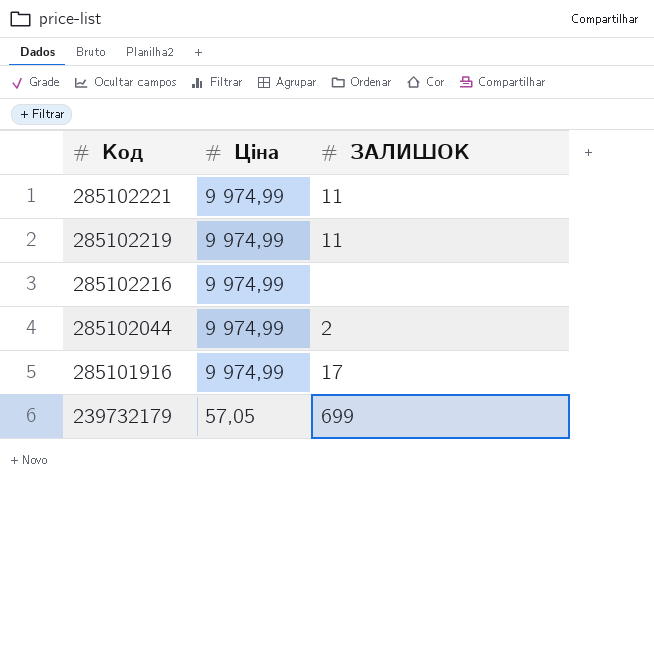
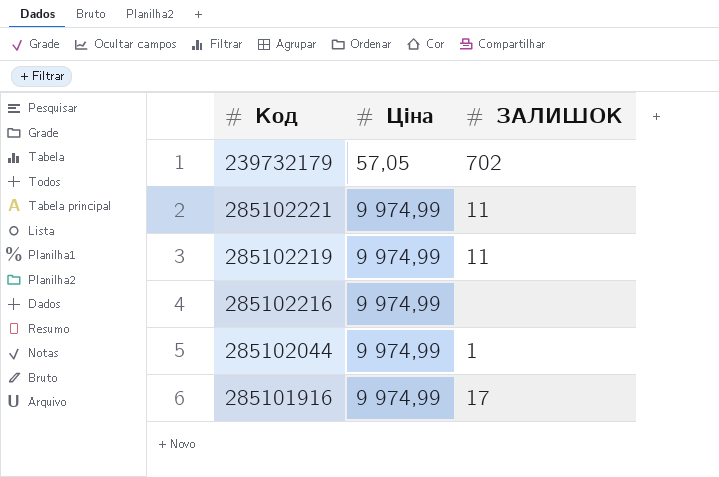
row order: Код descending -> Ціна ascending
239732179 | ЗАЛИШОК: 699 -> 702
285102044 | ЗАЛИШОК: 2 -> 1

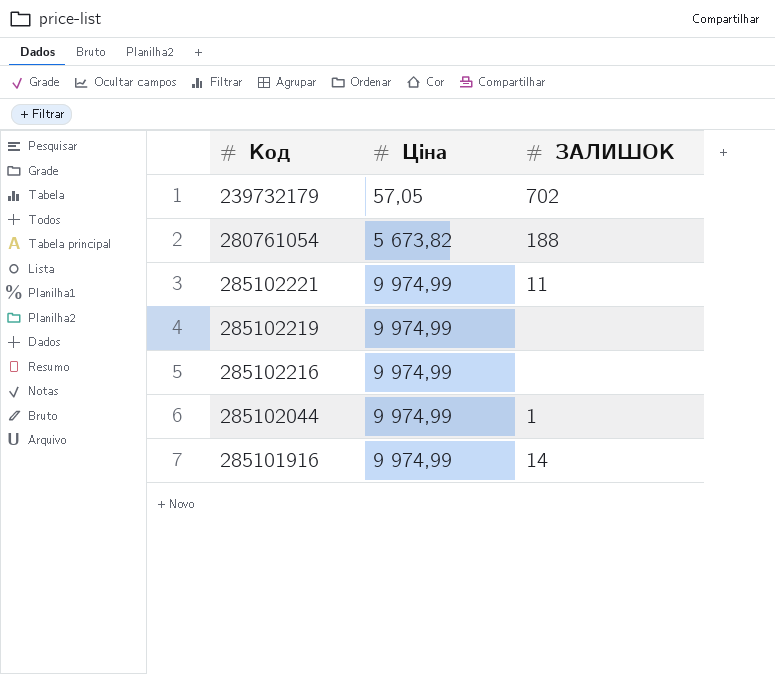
row 280761054: none -> 5 673,82 | 188
285102219 | ЗАЛИШОК: 11 -> none
285101916 | ЗАЛИШОК: 17 -> 14

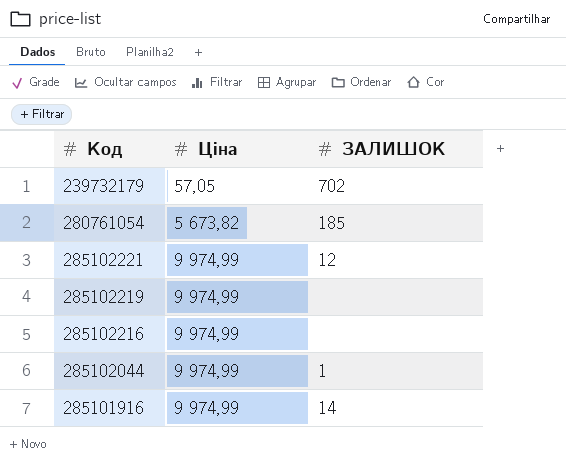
280761054 | ЗАЛИШОК: 188 -> 185
285102221 | ЗАЛИШОК: 11 -> 12

